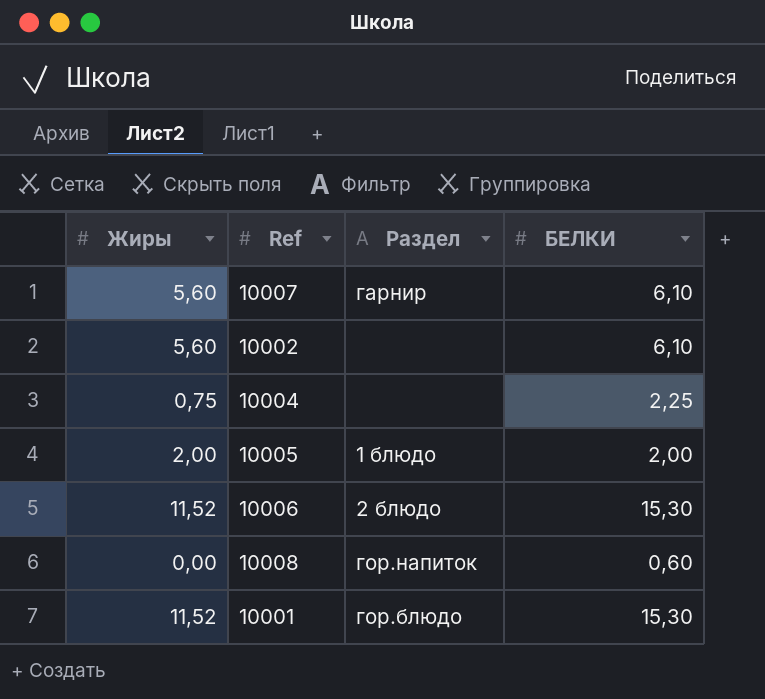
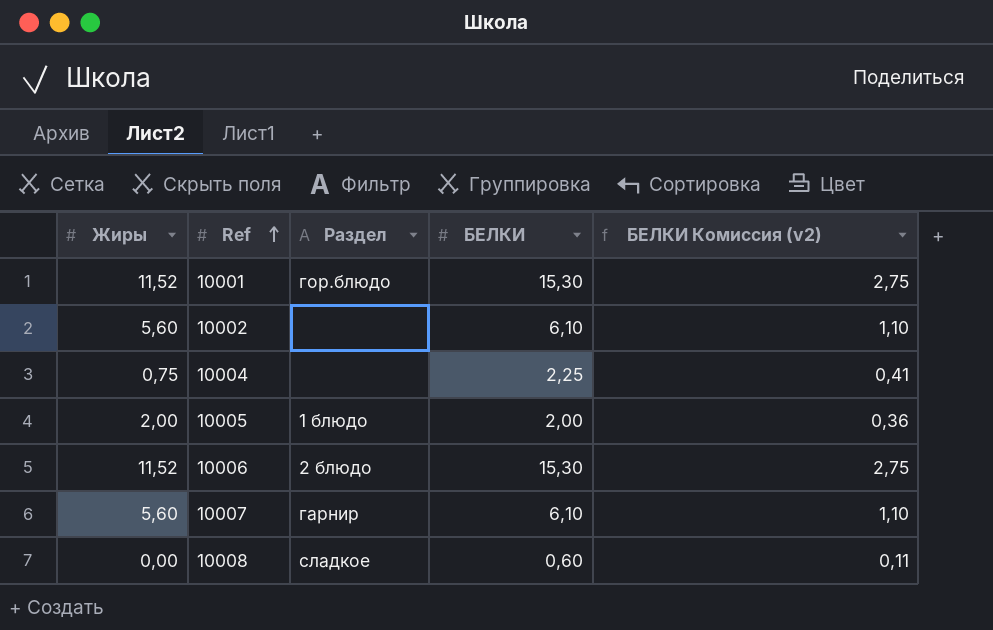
row order: none -> Ref ascending
column БЕЛКИ Комиссия (v2) | formula: none -> [БЕЛКИ] * 0,18
10008 | Раздел: гор.напиток -> сладкое

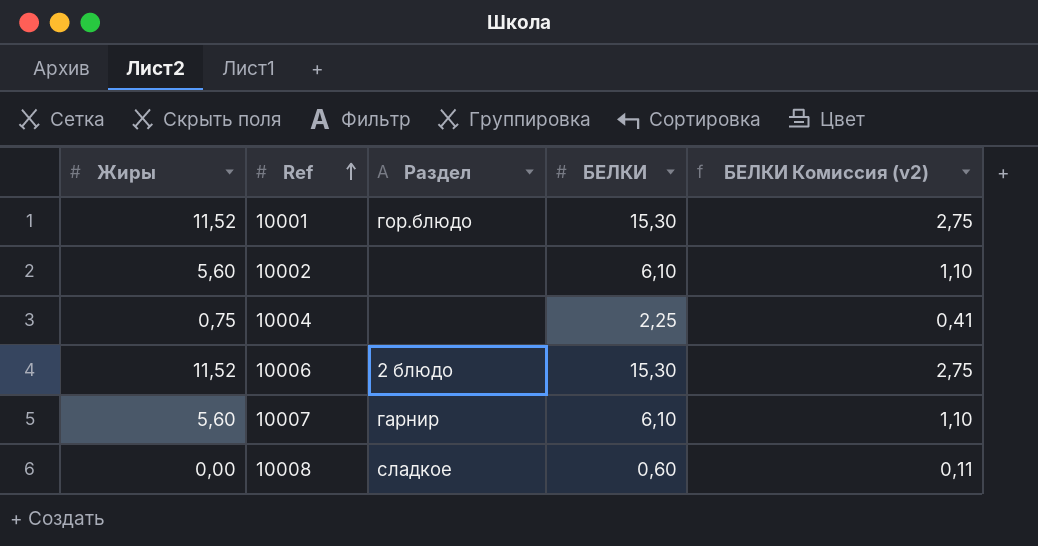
row 10005: 2,00 | 1 блюдо | 2,00 | 0,36 -> none

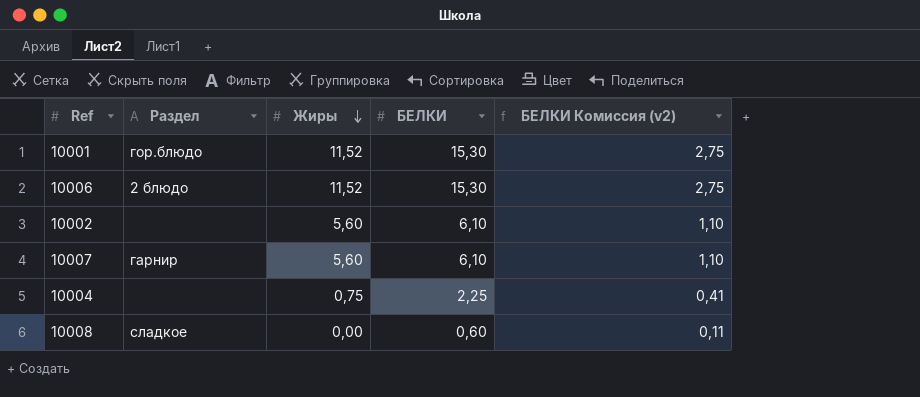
row order: Ref ascending -> Жиры descending
column Жиры | position: 1 -> 3

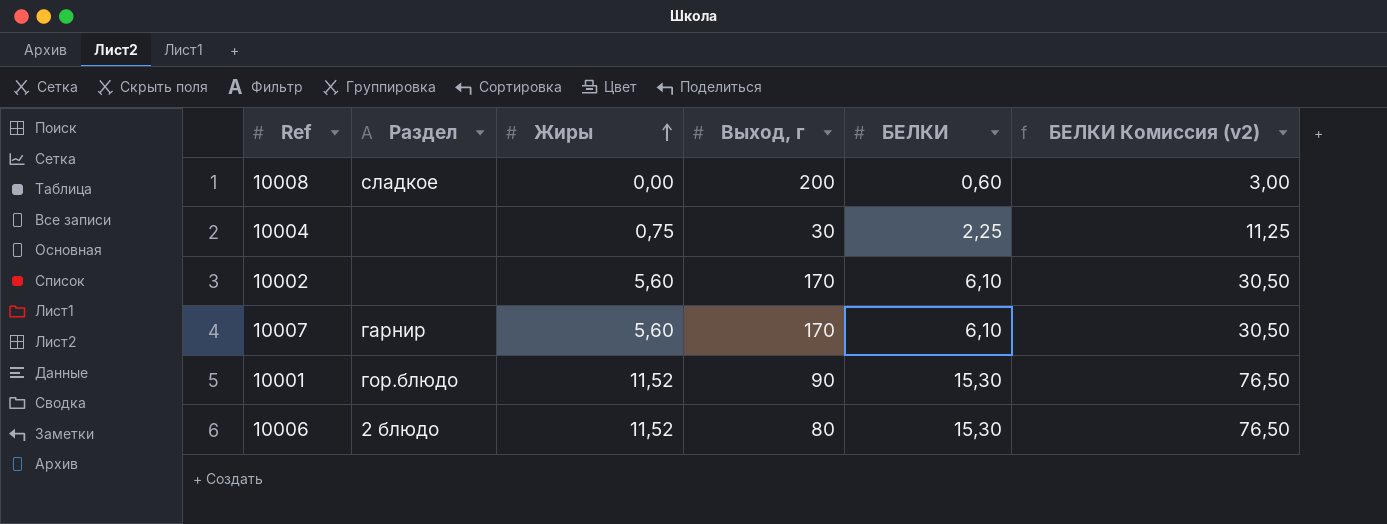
row order: Жиры descending -> Жиры ascending
column Выход, г | position: none -> 4
column БЕЛКИ Комиссия (v2) | formula: [БЕЛКИ] * 0,18 -> [БЕЛКИ] * 5

